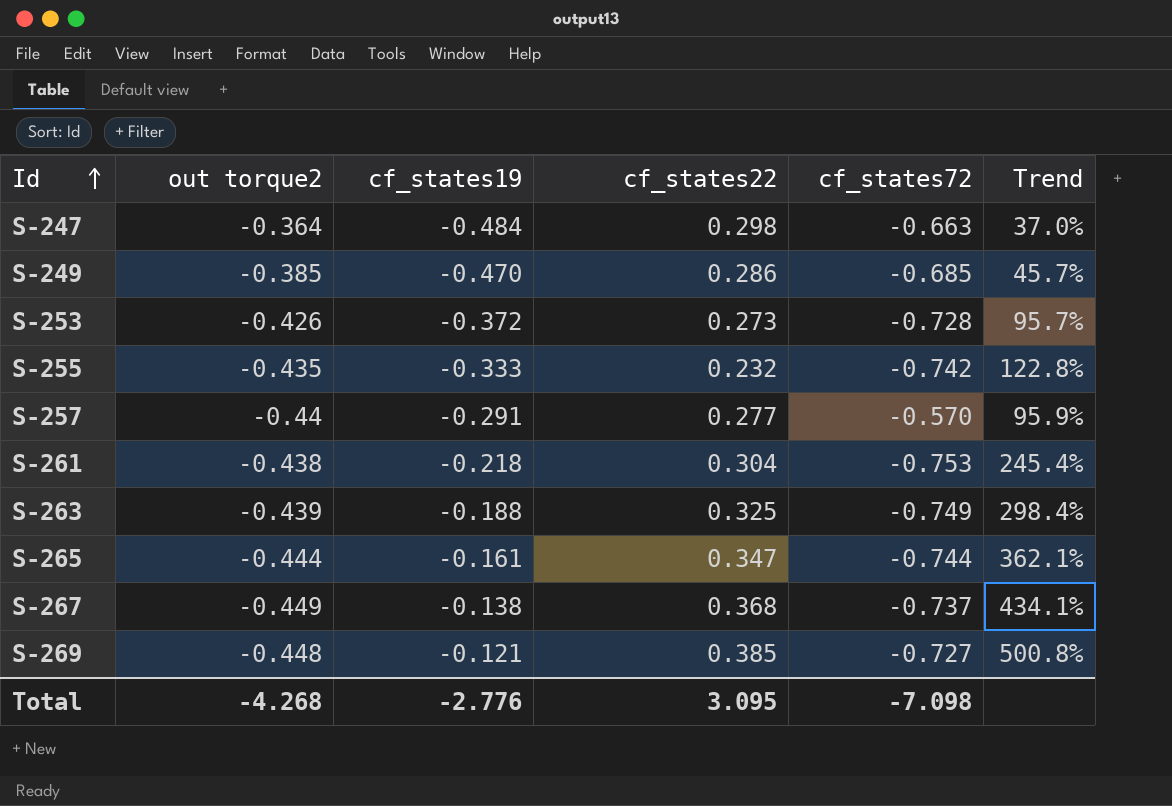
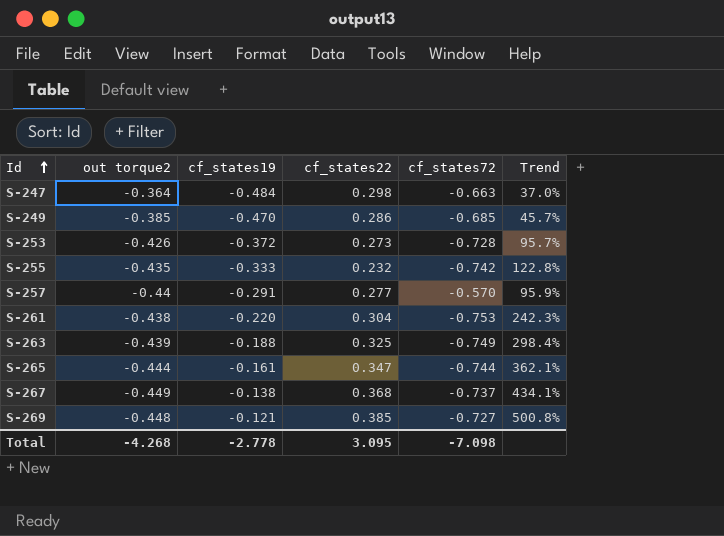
S-261 | cf_states19: -0.218 -> -0.220
S-261 | Trend: 245.4% -> 242.3%
Total | cf_states19: -2.776 -> -2.778

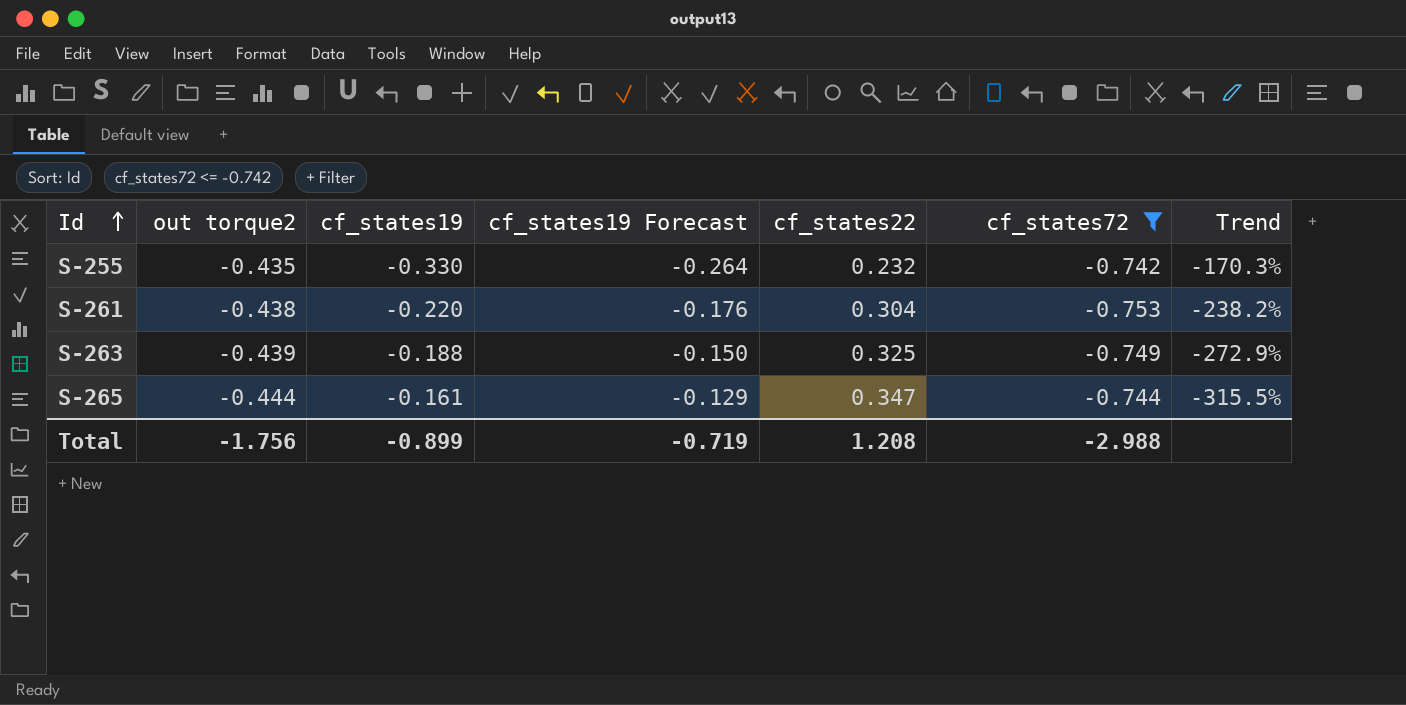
filter: none -> cf_states72 <= -0.742
column cf_states19 Forecast | formula: none -> [cf_states19] * 0.8
column Trend | formula: ([cf_states72] - [cf_states19]) / [cf_states19] -> ([cf_states22] - [cf_states19]) / [cf_states19]
S-255 | cf_states19: -0.333 -> -0.330
Total | out torque2: -4.268 -> -1.756
Total | cf_states19: -2.778 -> -0.899
Total | cf_states22: 3.095 -> 1.208
Total | cf_states72: -7.098 -> -2.988

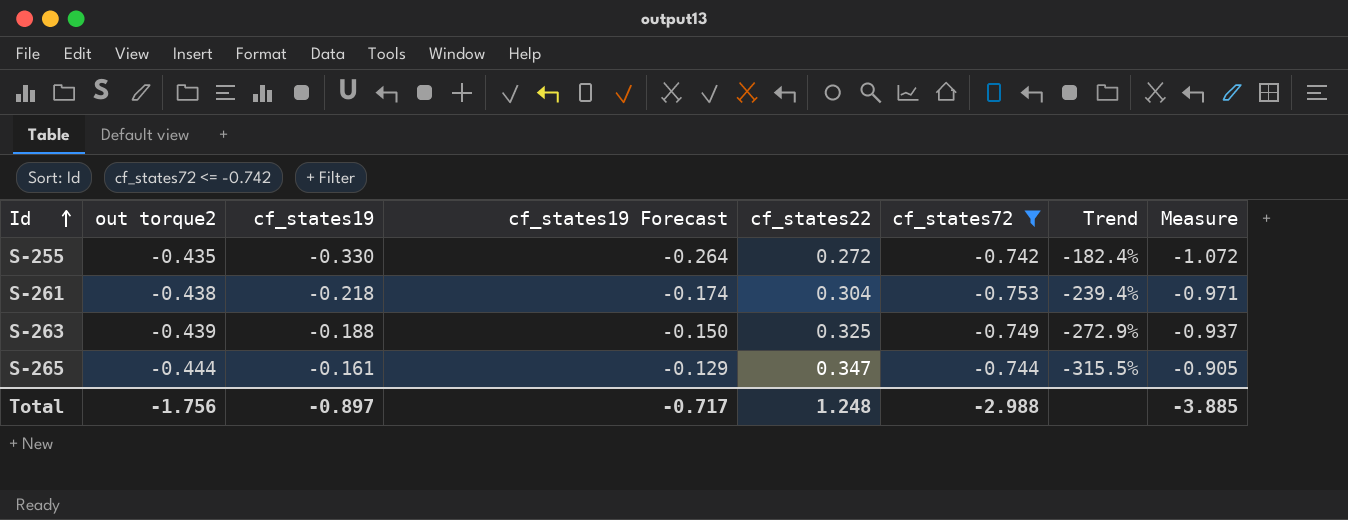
column Measure | formula: none -> [cf_states19] + [cf_states72]
S-255 | cf_states22: 0.232 -> 0.272
S-255 | Trend: -170.3% -> -182.4%
S-261 | cf_states19: -0.220 -> -0.218
S-261 | cf_states19 Forecast: -0.176 -> -0.174
S-261 | Trend: -238.2% -> -239.4%
Total | cf_states19: -0.899 -> -0.897
Total | cf_states19 Forecast: -0.719 -> -0.717
Total | cf_states22: 1.208 -> 1.248

